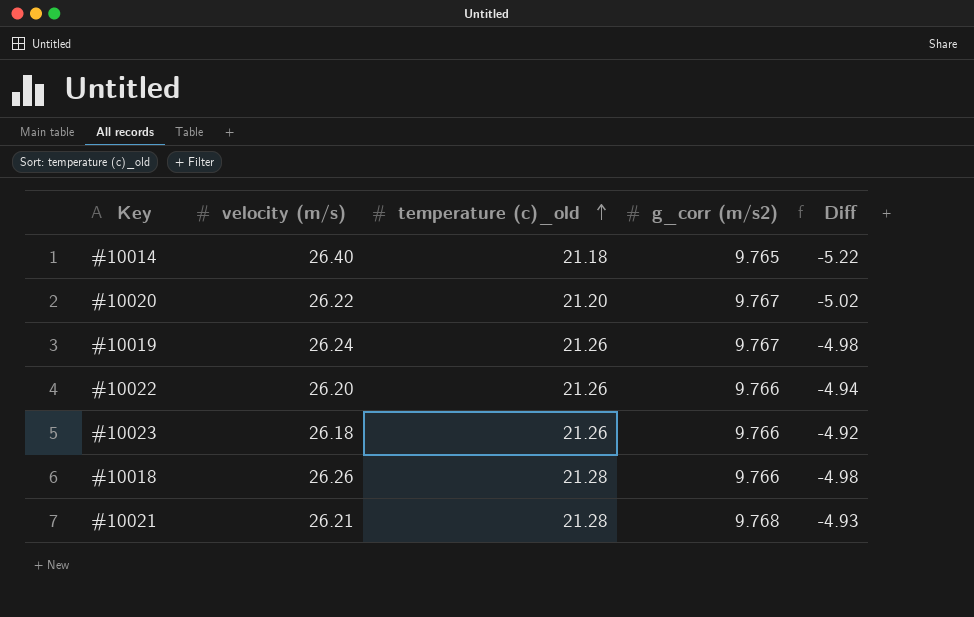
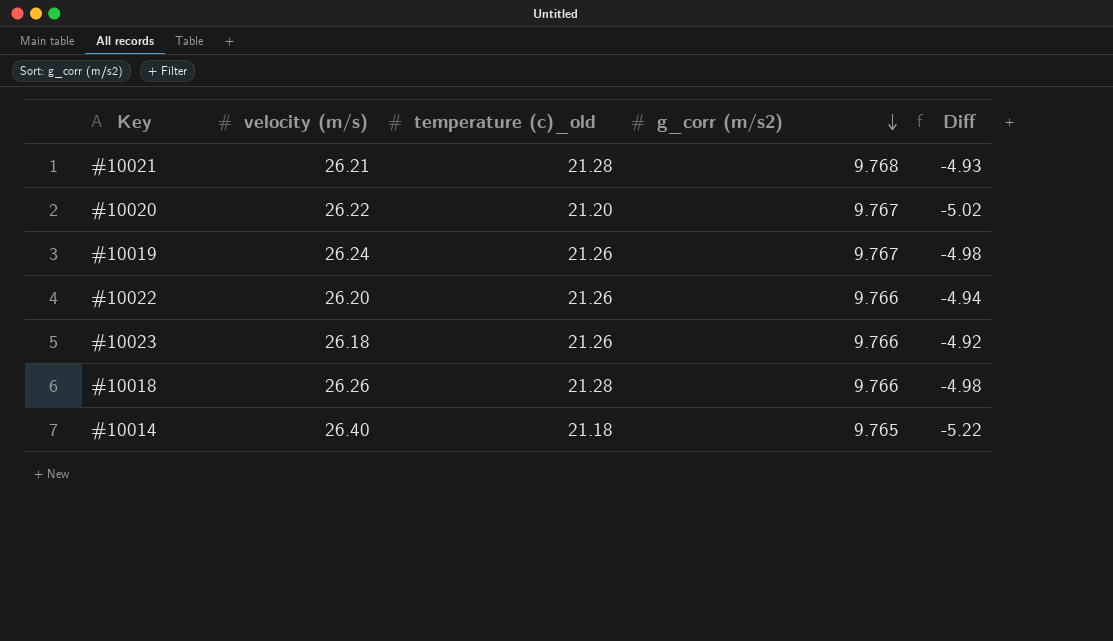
row order: temperature (c)_old ascending -> g_corr (m/s2) descending

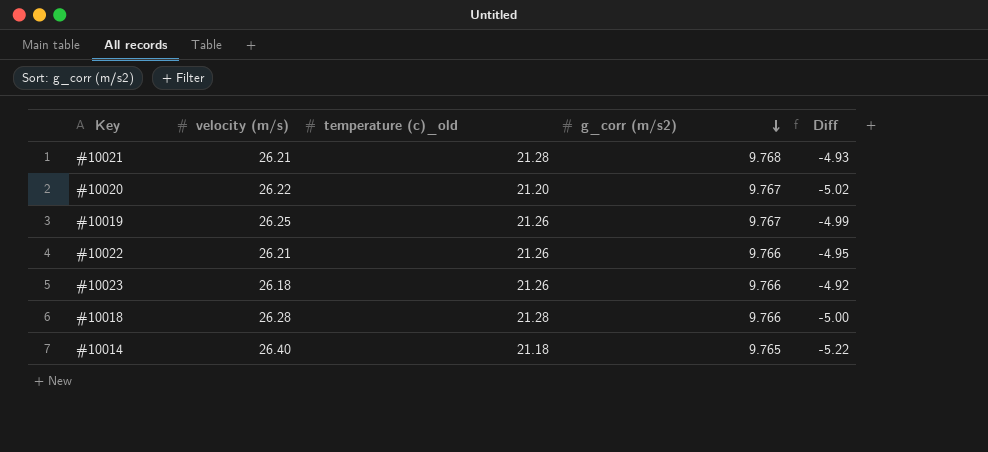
#10019 | velocity (m/s): 26.24 -> 26.25
#10019 | Diff: -4.98 -> -4.99
#10022 | velocity (m/s): 26.20 -> 26.21
#10022 | Diff: -4.94 -> -4.95
#10018 | velocity (m/s): 26.26 -> 26.28
#10018 | Diff: -4.98 -> -5.00

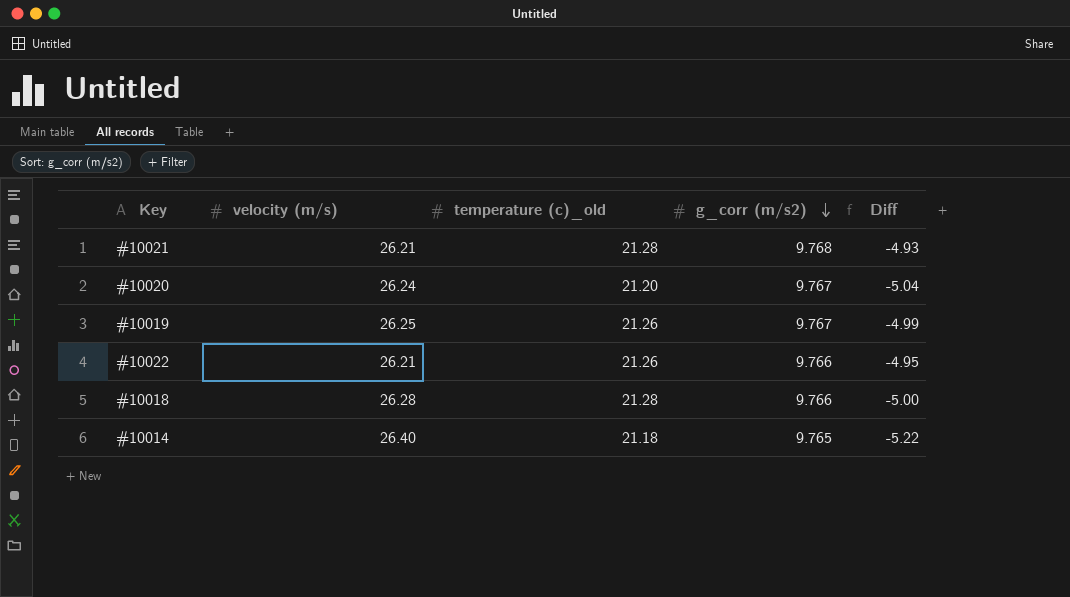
row #10023: 26.18 | 21.26 | 9.766 | -4.92 -> none
#10020 | velocity (m/s): 26.22 -> 26.24
#10020 | Diff: -5.02 -> -5.04

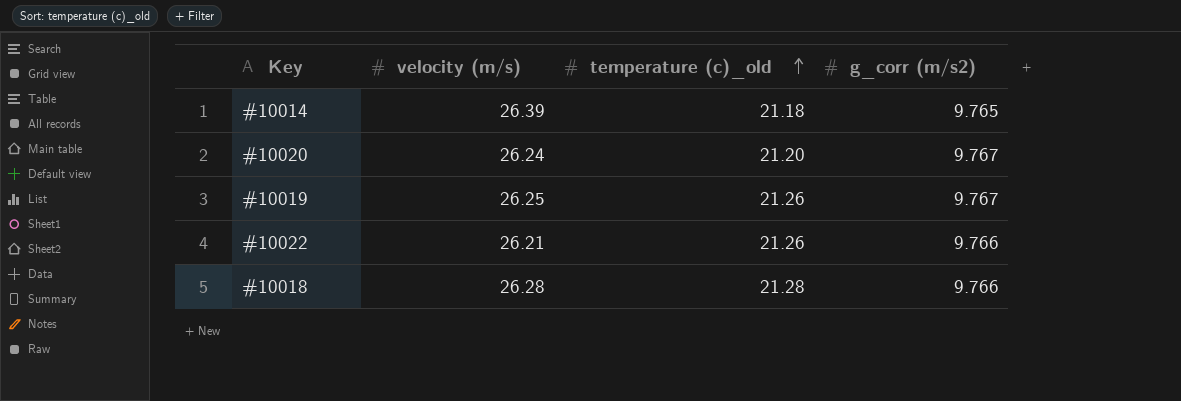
row order: g_corr (m/s2) descending -> temperature (c)_old ascending
column Diff | formula: [temperature (c)_old] - [velocity (m/s)] -> none
row #10021: 26.21 | 21.28 | 9.768 | -4.93 -> none
#10014 | velocity (m/s): 26.40 -> 26.39

